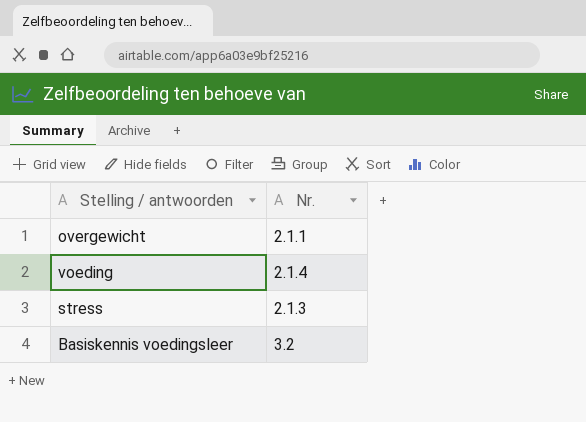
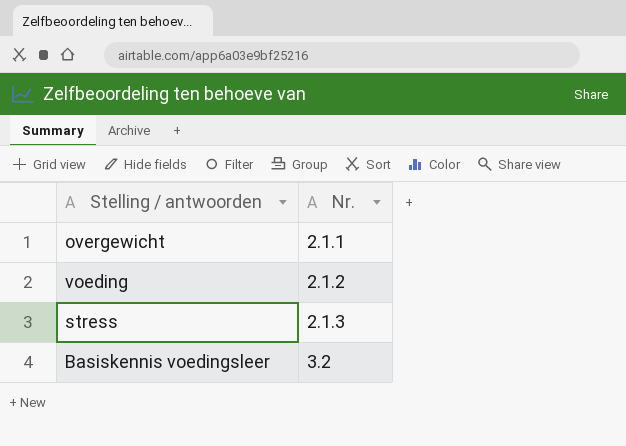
voeding | Nr.: 2.1.4 -> 2.1.2

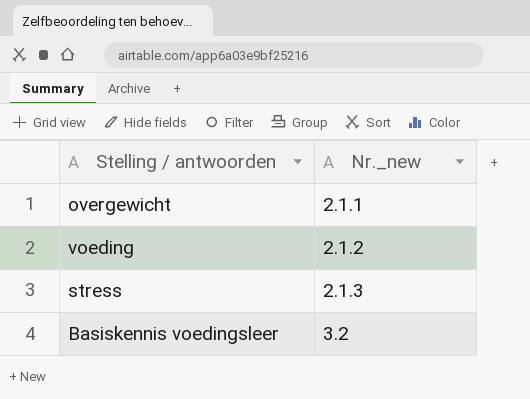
column name: Nr. -> Nr._new

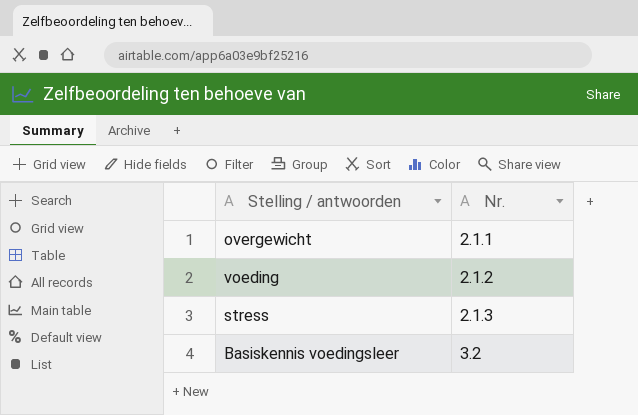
column name: Nr._new -> Nr.

